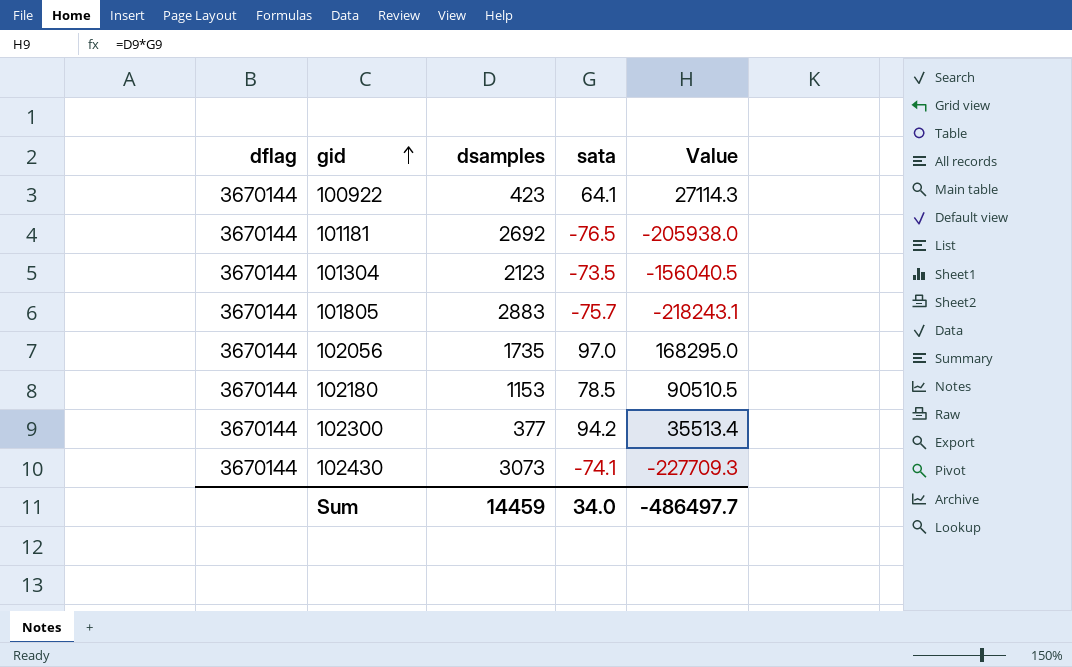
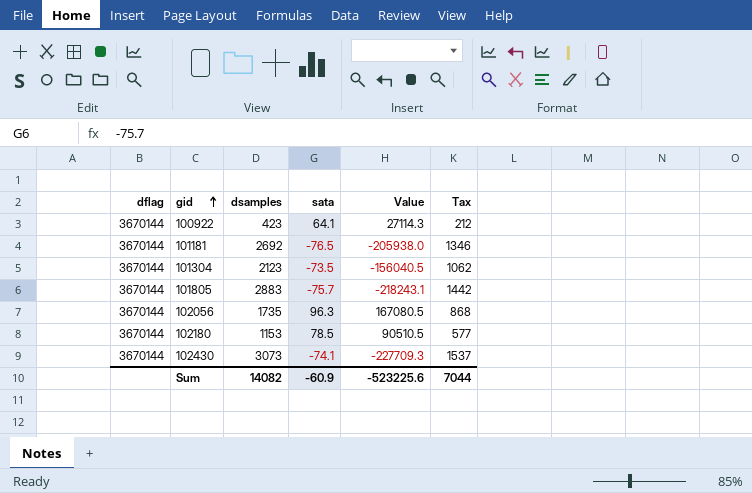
column Tax | formula: none -> [dsamples] * 0.5
row 102300: 3670144 | 377 | 94.2 | 35513.4 -> none
102056 | sata: 97.0 -> 96.3
102056 | Value: 168295.0 -> 167080.5
Sum | dsamples: 14459 -> 14082
Sum | sata: 34.0 -> -60.9
Sum | Value: -486497.7 -> -523225.6

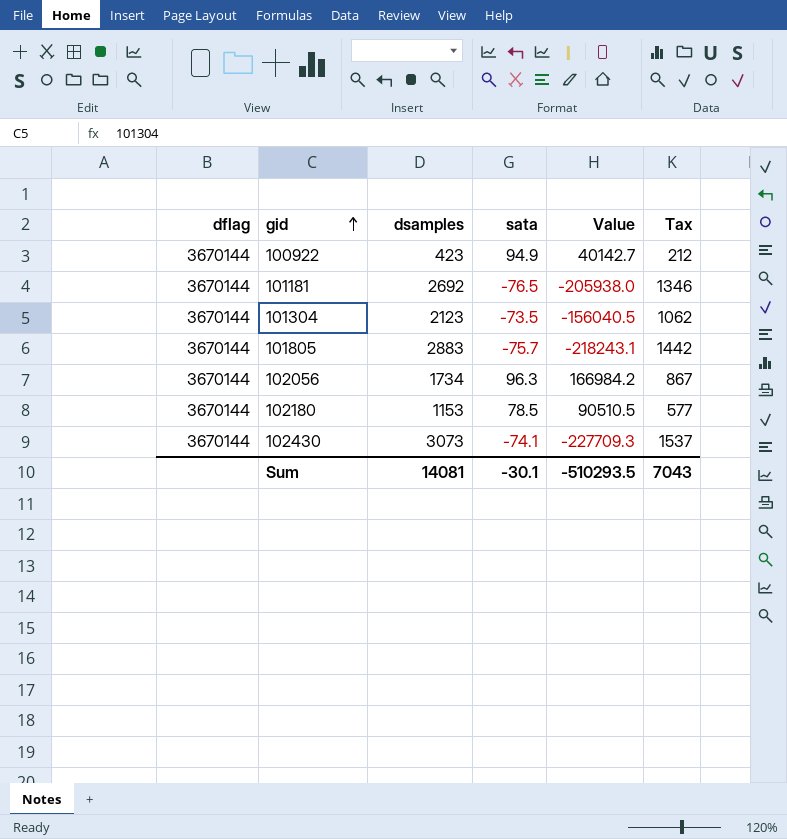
100922 | sata: 64.1 -> 94.9
100922 | Value: 27114.3 -> 40142.7
102056 | dsamples: 1735 -> 1734
102056 | Value: 167080.5 -> 166984.2
102056 | Tax: 868 -> 867
Sum | dsamples: 14082 -> 14081
Sum | sata: -60.9 -> -30.1
Sum | Value: -523225.6 -> -510293.5
Sum | Tax: 7044 -> 7043

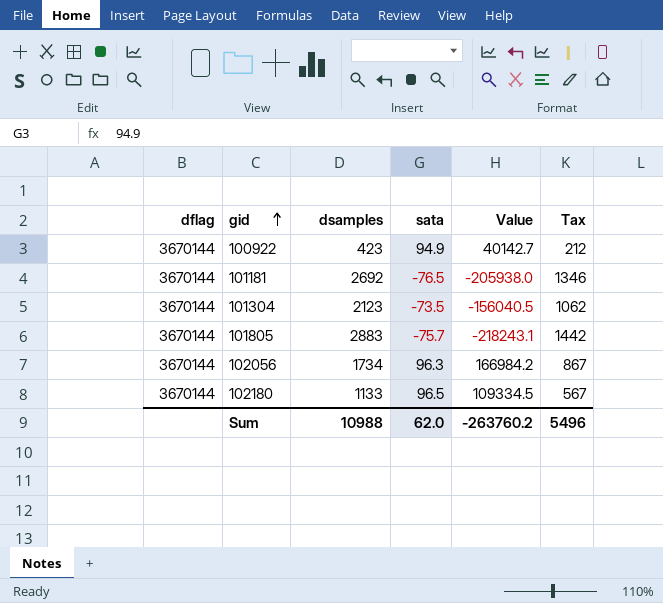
row 102430: 3670144 | 3073 | -74.1 | -227709.3 | 1537 -> none
102180 | dsamples: 1153 -> 1133
102180 | sata: 78.5 -> 96.5
102180 | Value: 90510.5 -> 109334.5
102180 | Tax: 577 -> 567
Sum | dsamples: 14081 -> 10988
Sum | sata: -30.1 -> 62.0
Sum | Value: -510293.5 -> -263760.2
Sum | Tax: 7043 -> 5496

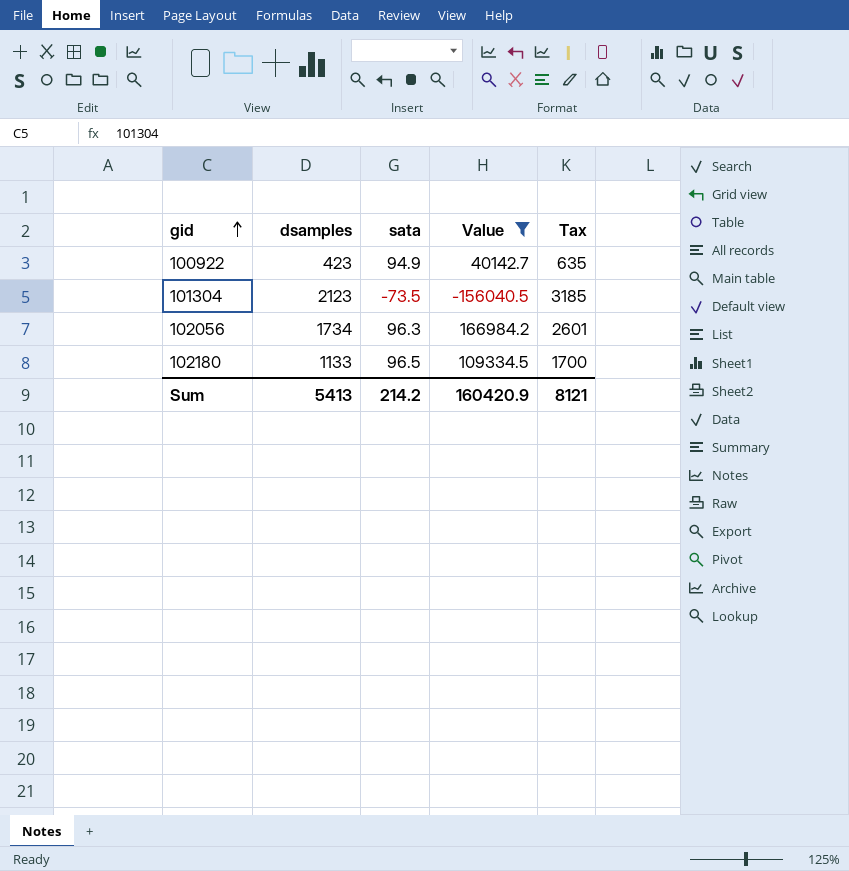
filter: none -> Value >= -156040.5
column dflag | position: 1 -> none
column Tax | formula: [dsamples] * 0.5 -> [dsamples] * 1.5
Sum | dsamples: 10988 -> 5413
Sum | sata: 62.0 -> 214.2
Sum | Value: -263760.2 -> 160420.9
Sum | Tax: 5496 -> 8121

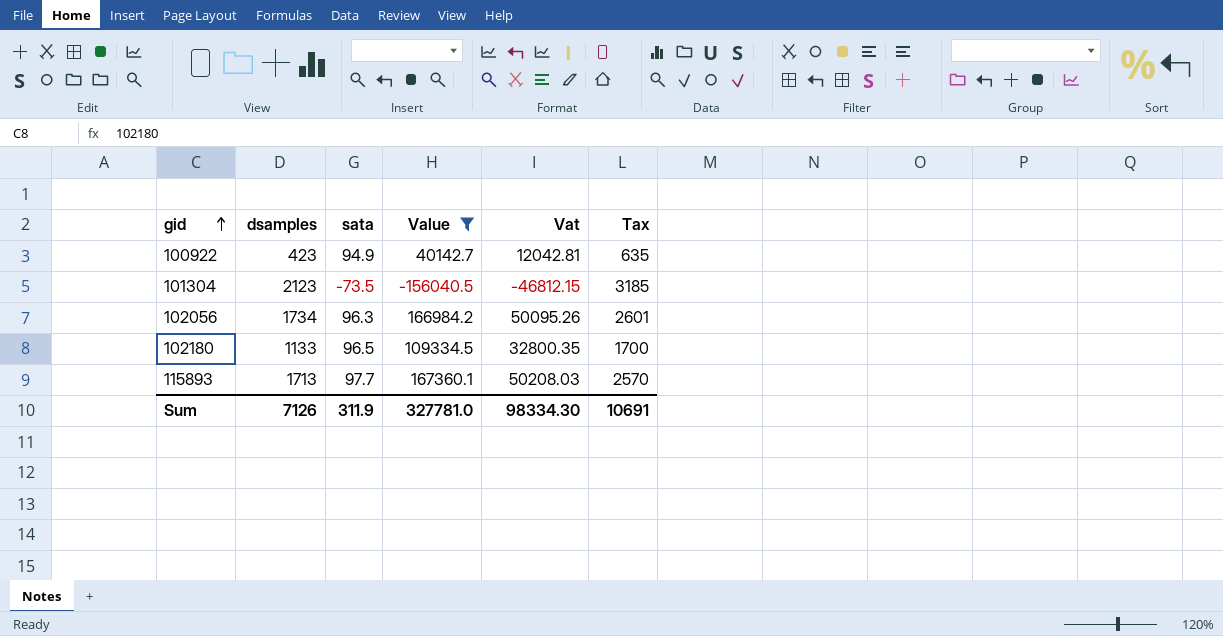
column Vat | formula: none -> [Value] * 0.3
row 115893: none -> 1713 | 97.7 | 167360.1 | 50208.03 | 2570
Sum | dsamples: 5413 -> 7126
Sum | sata: 214.2 -> 311.9
Sum | Value: 160420.9 -> 327781.0
Sum | Tax: 8121 -> 10691

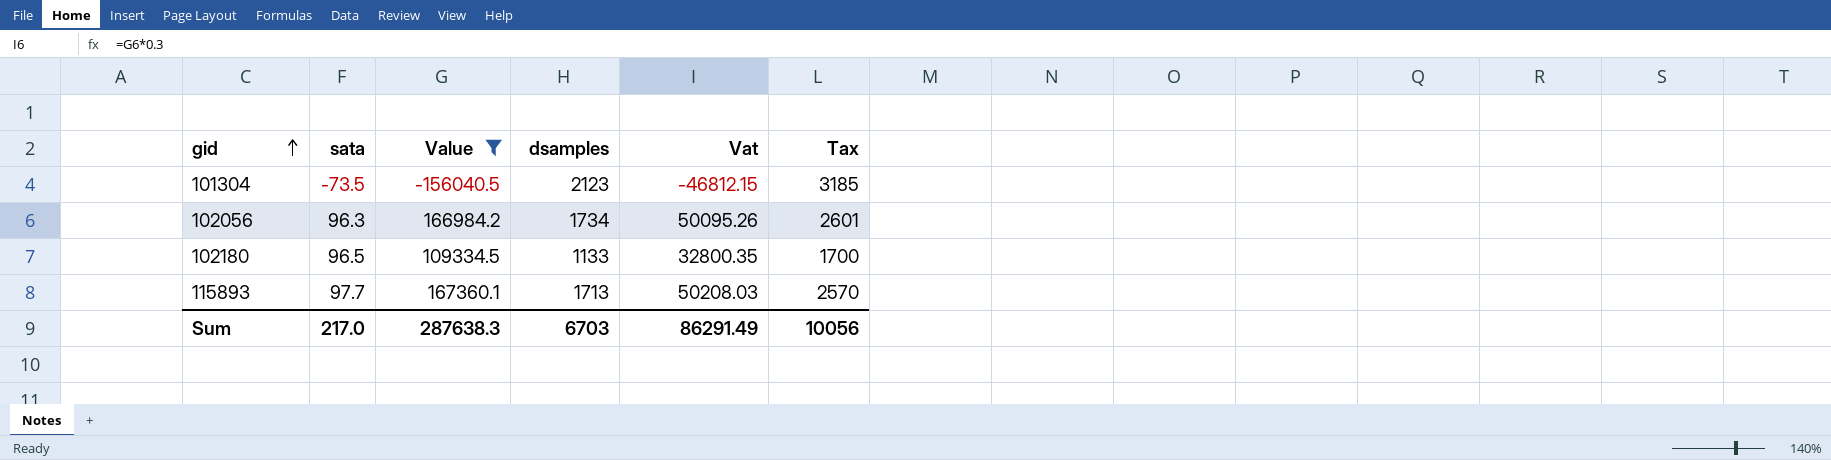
column dsamples | position: 2 -> 4
row 100922: 423 | 94.9 | 40142.7 | 12042.81 | 635 -> none
Sum | sata: 311.9 -> 217.0
Sum | Value: 327781.0 -> 287638.3
Sum | dsamples: 7126 -> 6703
Sum | Vat: 98334.30 -> 86291.49
Sum | Tax: 10691 -> 10056

